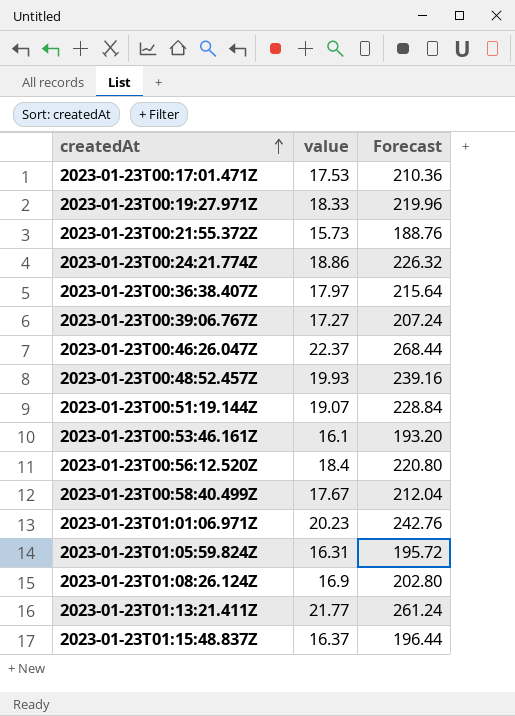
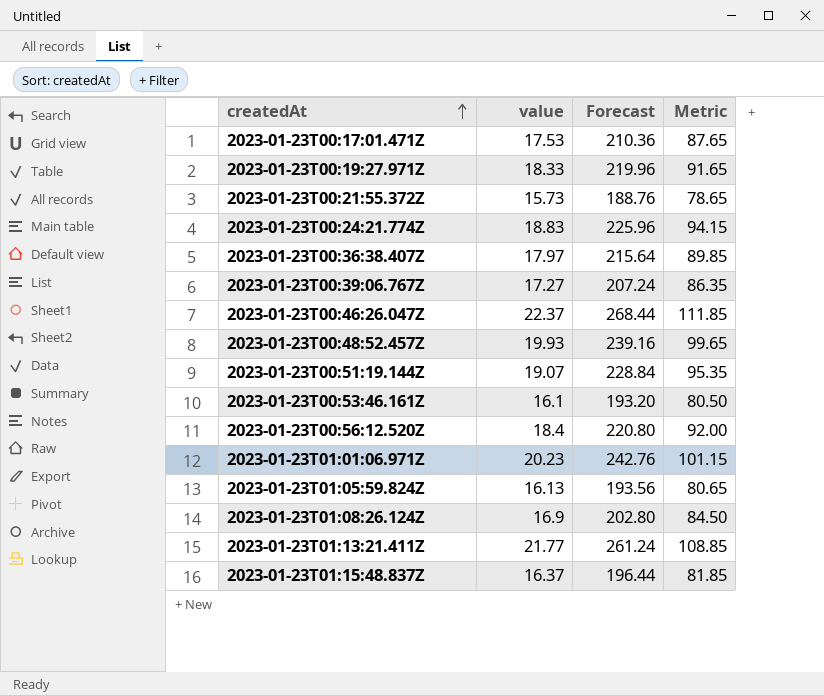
column Metric | formula: none -> [value] * 5
row 2023-01-23T00:58:40.499Z: 17.67 | 212.04 -> none
2023-01-23T00:24:21.774Z | value: 18.86 -> 18.83
2023-01-23T00:24:21.774Z | Forecast: 226.32 -> 225.96
2023-01-23T01:05:59.824Z | value: 16.31 -> 16.13
2023-01-23T01:05:59.824Z | Forecast: 195.72 -> 193.56

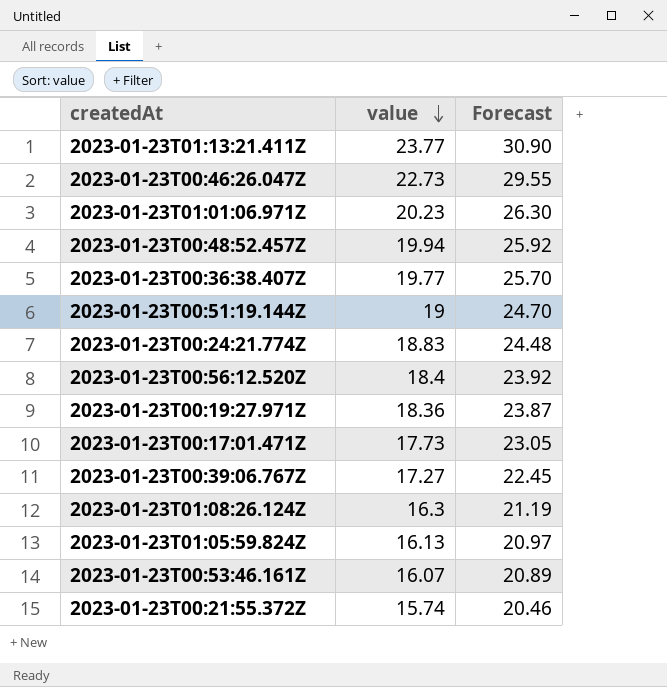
row order: createdAt ascending -> value descending
column Metric | formula: [value] * 5 -> none
column Forecast | formula: [value] * 12 -> [value] * 1.3
row 2023-01-23T01:15:48.837Z: 16.37 | 196.44 | 81.85 -> none
2023-01-23T01:13:21.411Z | value: 21.77 -> 23.77
2023-01-23T00:46:26.047Z | value: 22.37 -> 22.73
2023-01-23T00:48:52.457Z | value: 19.93 -> 19.94
2023-01-23T00:36:38.407Z | value: 17.97 -> 19.77
2023-01-23T00:51:19.144Z | value: 19.07 -> 19
2023-01-23T00:19:27.971Z | value: 18.33 -> 18.36
2023-01-23T00:17:01.471Z | value: 17.53 -> 17.73
2023-01-23T01:08:26.124Z | value: 16.9 -> 16.3
2023-01-23T00:53:46.161Z | value: 16.1 -> 16.07
2023-01-23T00:21:55.372Z | value: 15.73 -> 15.74

